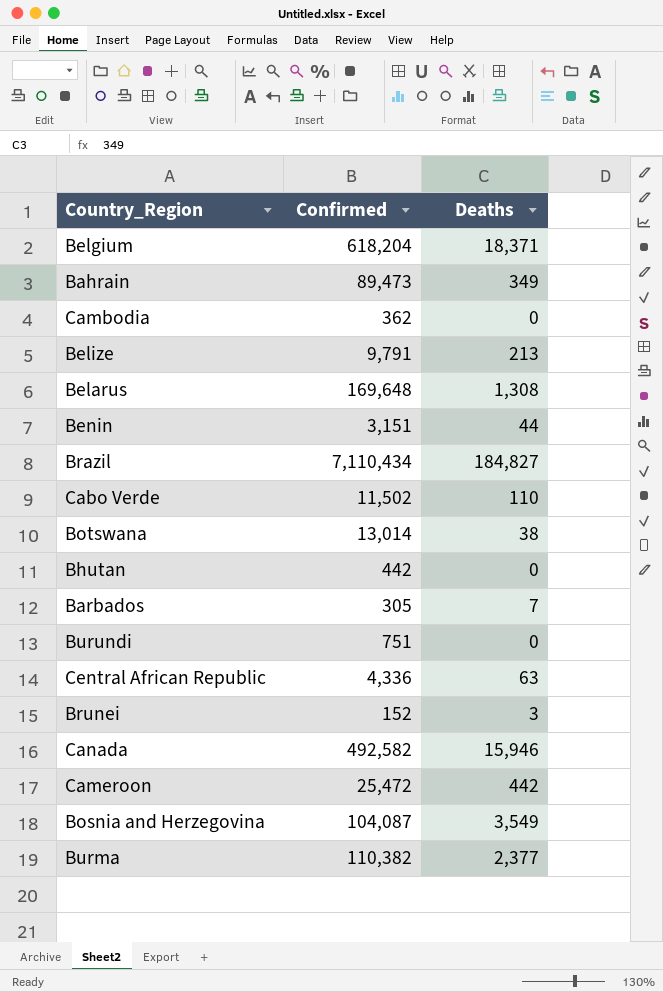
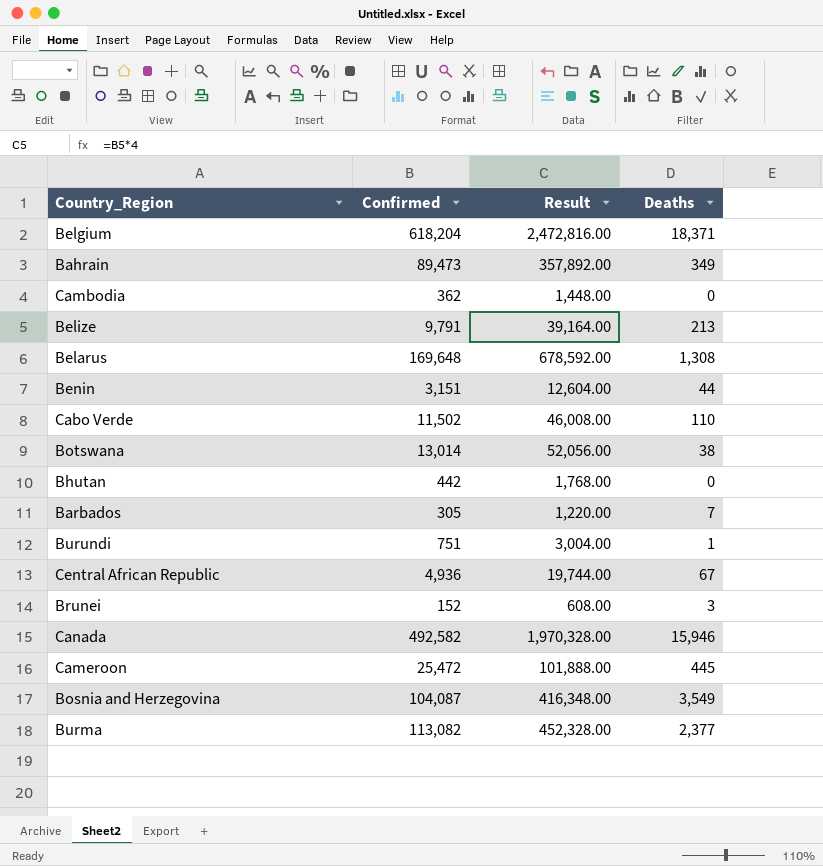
column Result | formula: none -> [Confirmed] * 4
row Brazil: 7,110,434 | 184,827 -> none
Burundi | Deaths: 0 -> 1
Central African Republic | Confirmed: 4,336 -> 4,936
Central African Republic | Deaths: 63 -> 67
Cameroon | Deaths: 442 -> 445
Burma | Confirmed: 110,382 -> 113,082

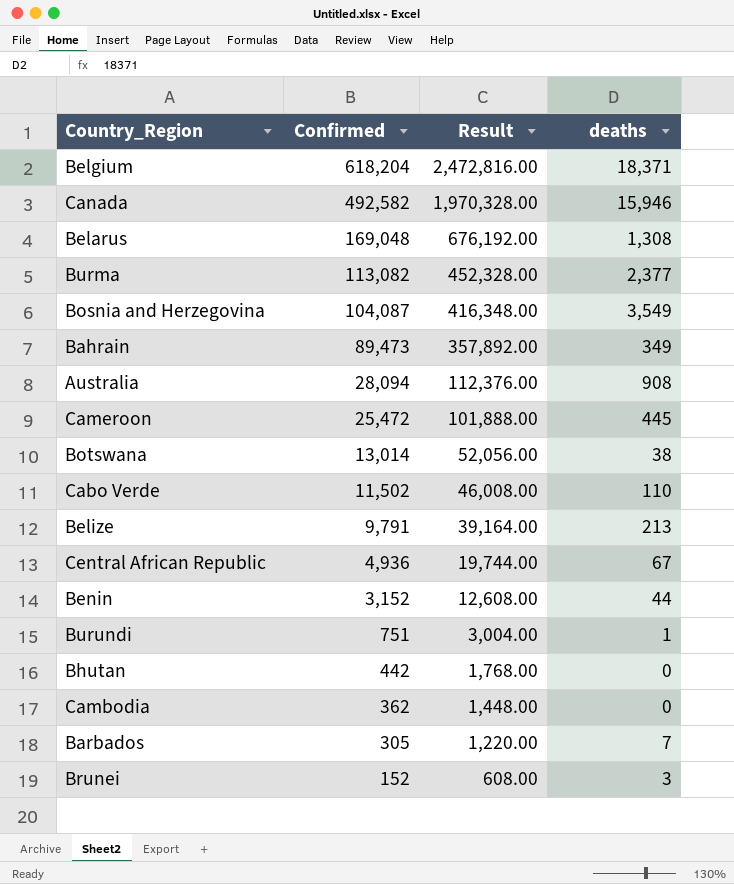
row order: none -> Confirmed descending
column name: Deaths -> deaths
Belarus | Confirmed: 169,648 -> 169,048
Belarus | Result: 678,592.00 -> 676,192.00
row Australia: none -> 28,094 | 112,376.00 | 908
Benin | Confirmed: 3,151 -> 3,152
Benin | Result: 12,604.00 -> 12,608.00

